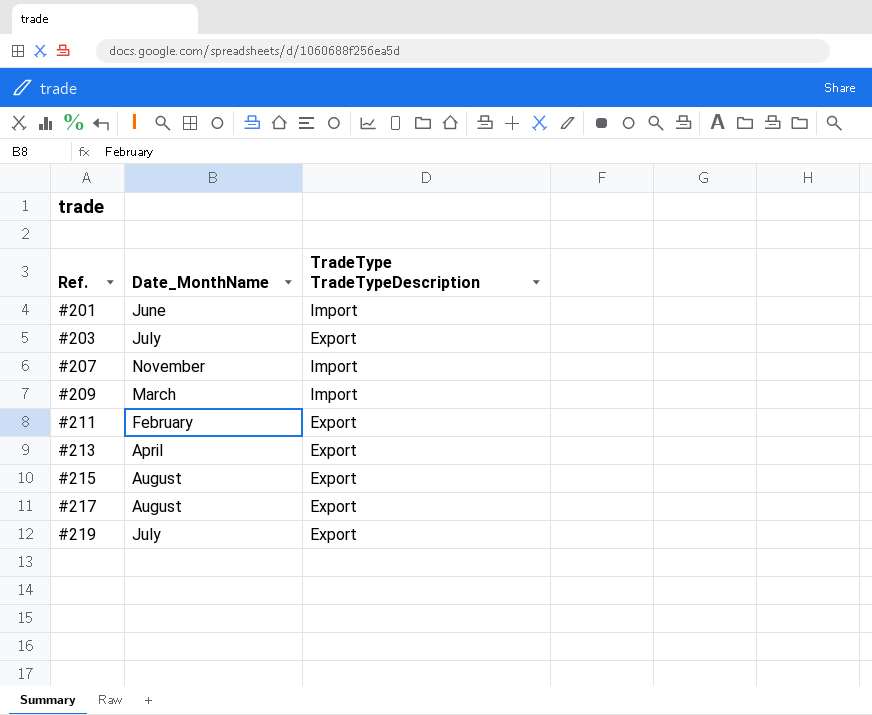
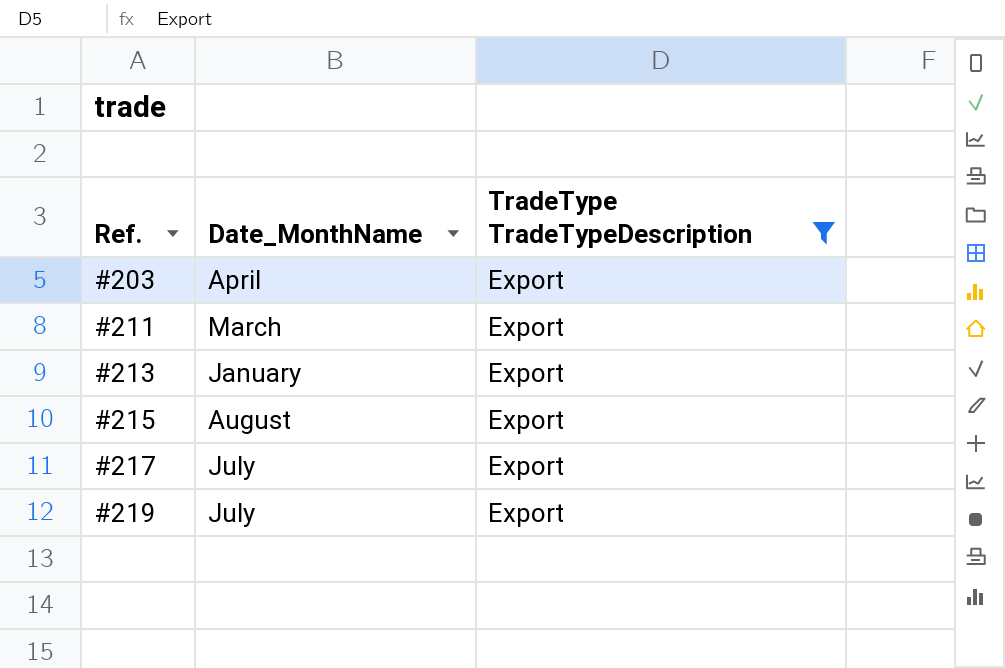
filter: none -> TradeType TradeTypeDescription = Export
#203 | Date_MonthName: July -> April
#211 | Date_MonthName: February -> March
#213 | Date_MonthName: April -> January
#217 | Date_MonthName: August -> July

